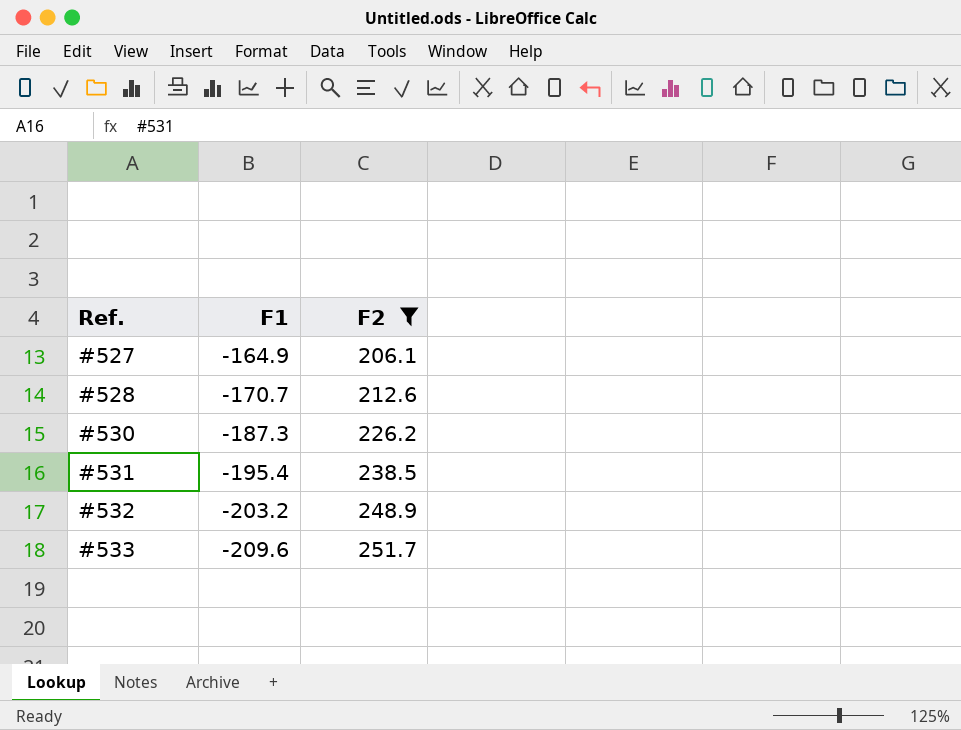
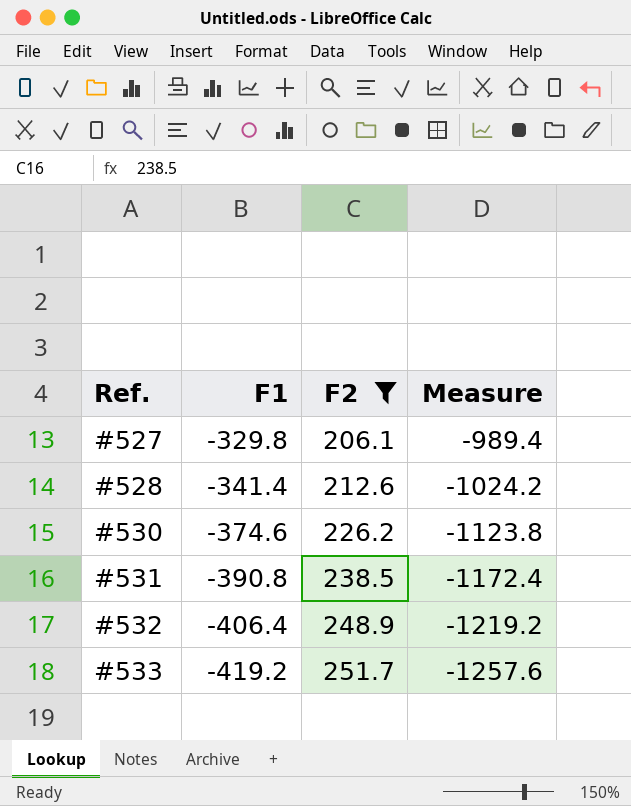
column Measure | formula: none -> [F1] * 3
#527 | F1: -164.9 -> -329.8
#528 | F1: -170.7 -> -341.4
#530 | F1: -187.3 -> -374.6
#531 | F1: -195.4 -> -390.8
#532 | F1: -203.2 -> -406.4
#533 | F1: -209.6 -> -419.2

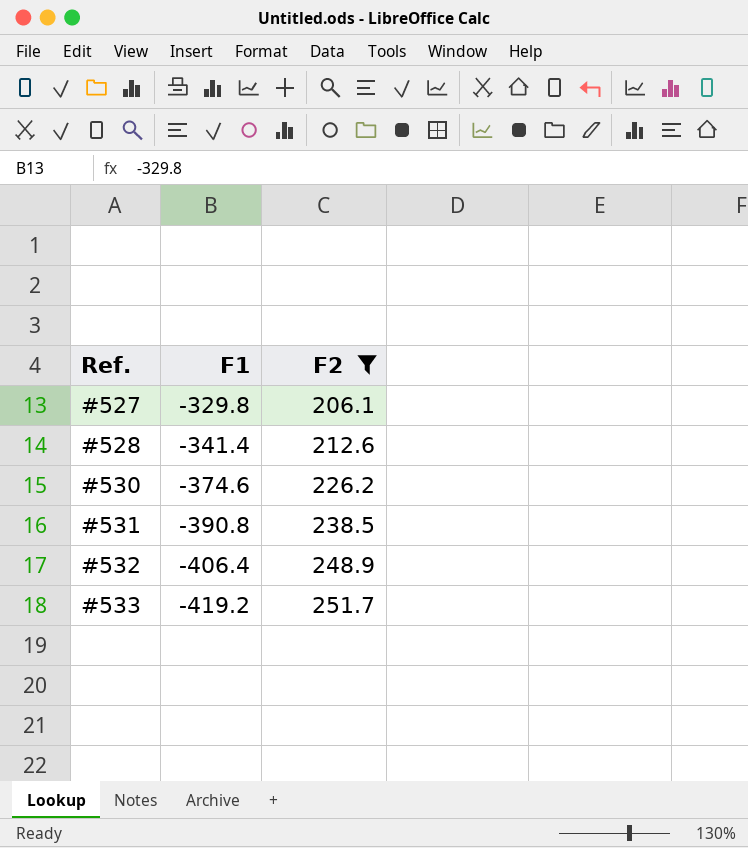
column Measure | formula: [F1] * 3 -> none

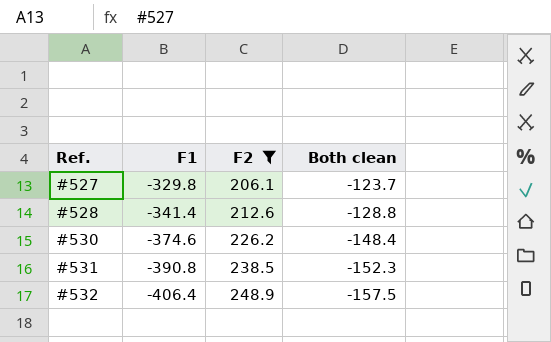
column Both clean | formula: none -> [F1] + [F2]
row #533: -419.2 | 251.7 -> none

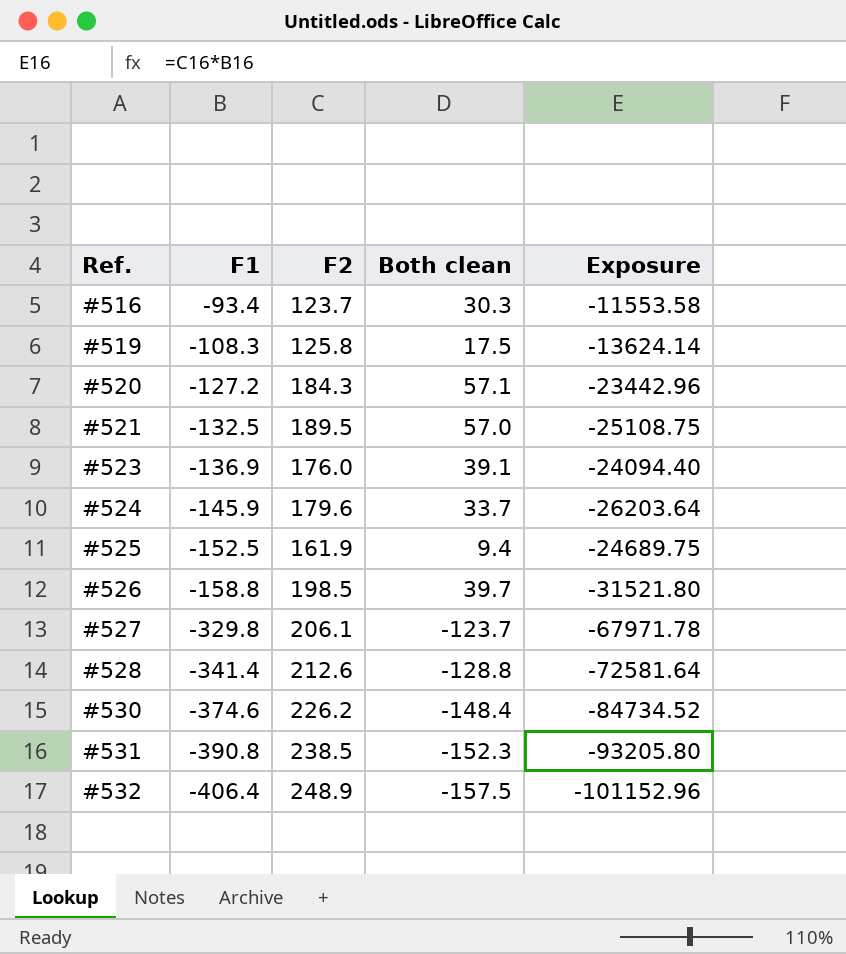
filter: F2 >= 206.1 -> none
column Exposure | formula: none -> [F1] * [F2]

